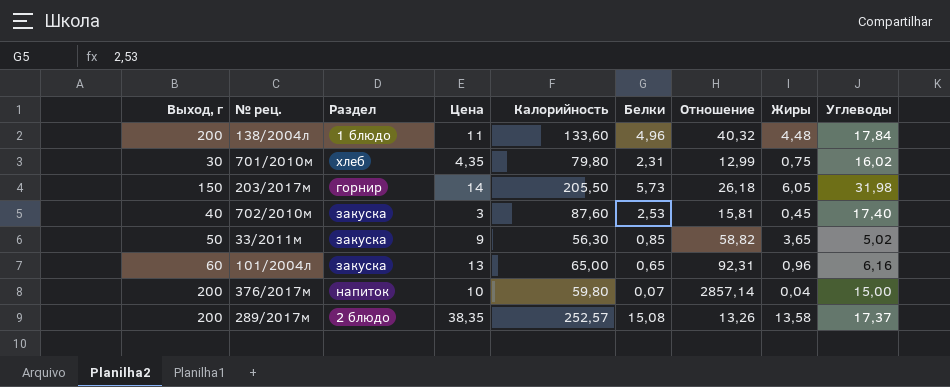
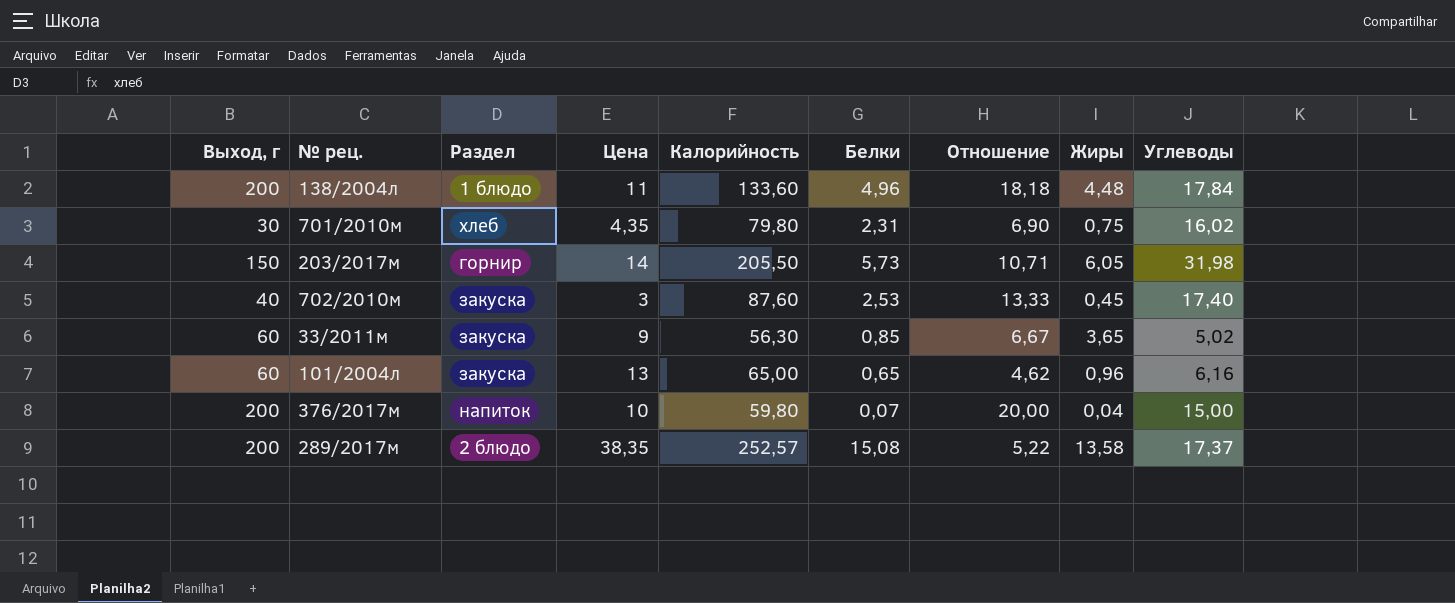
column Отношение | formula: [Выход, г] / [Белки] -> [Выход, г] / [Цена]
33/2011м | Выход, г: 50 -> 60

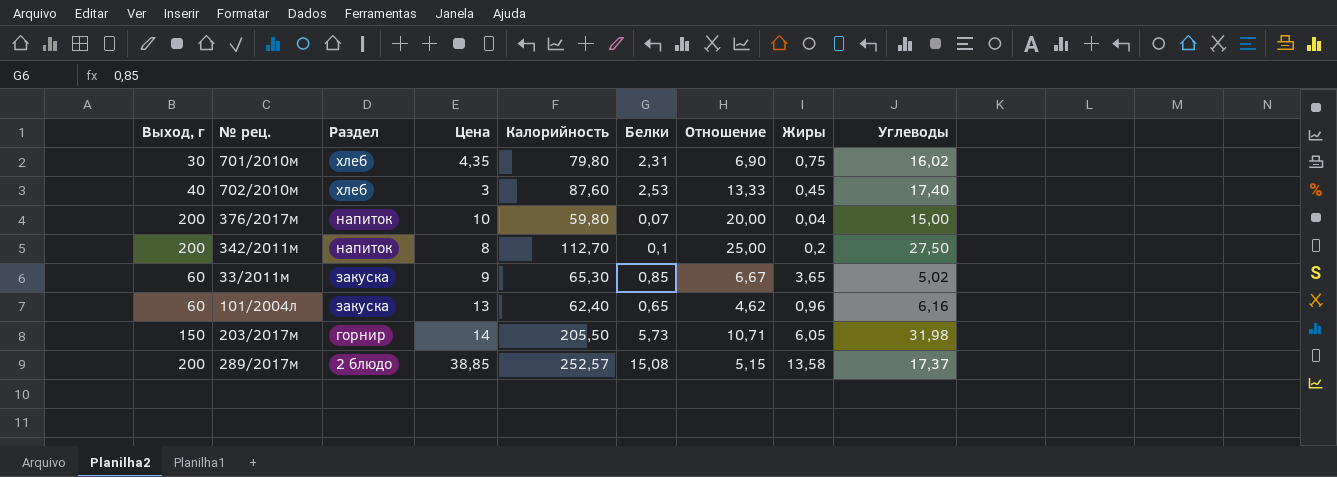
row order: none -> Раздел descending
row 138/2004л: 200 | 1 блюдо | 11 | 133,60 | 4,96 | 18,18 | 4,48 | 17,84 -> none
702/2010м | Раздел: закуска -> хлеб
row 342/2011м: none -> 200 | напиток | 8 | 112,70 | 0,1 | 25,00 | 0,2 | 27,50
33/2011м | Калорийность: 56,30 -> 65,30
101/2004л | Калорийность: 65,00 -> 62,40
289/2017м | Цена: 38,35 -> 38,85
289/2017м | Отношение: 5,22 -> 5,15

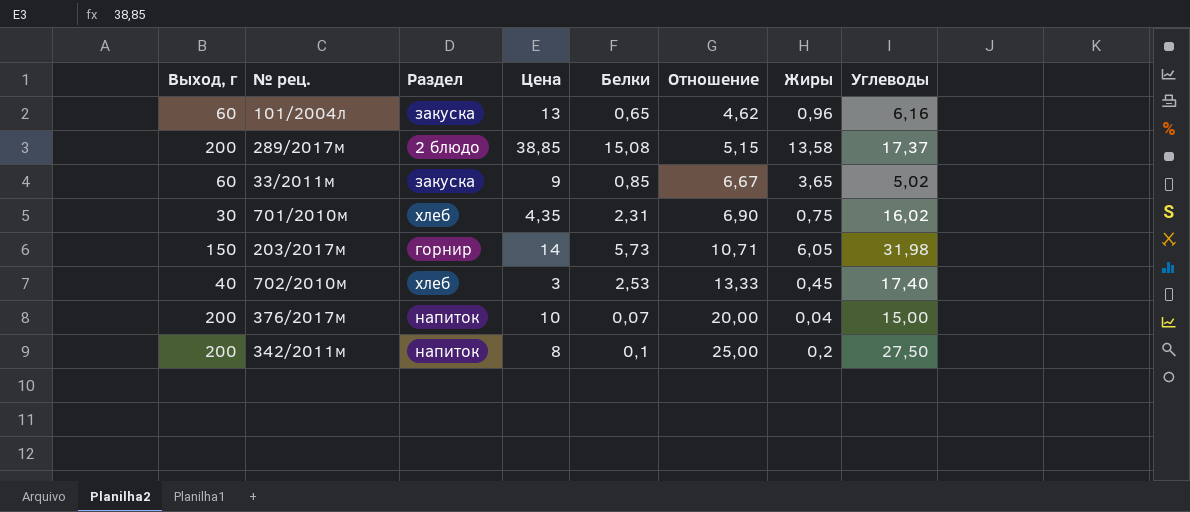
row order: Раздел descending -> Отношение ascending
column Калорийность | position: 5 -> none

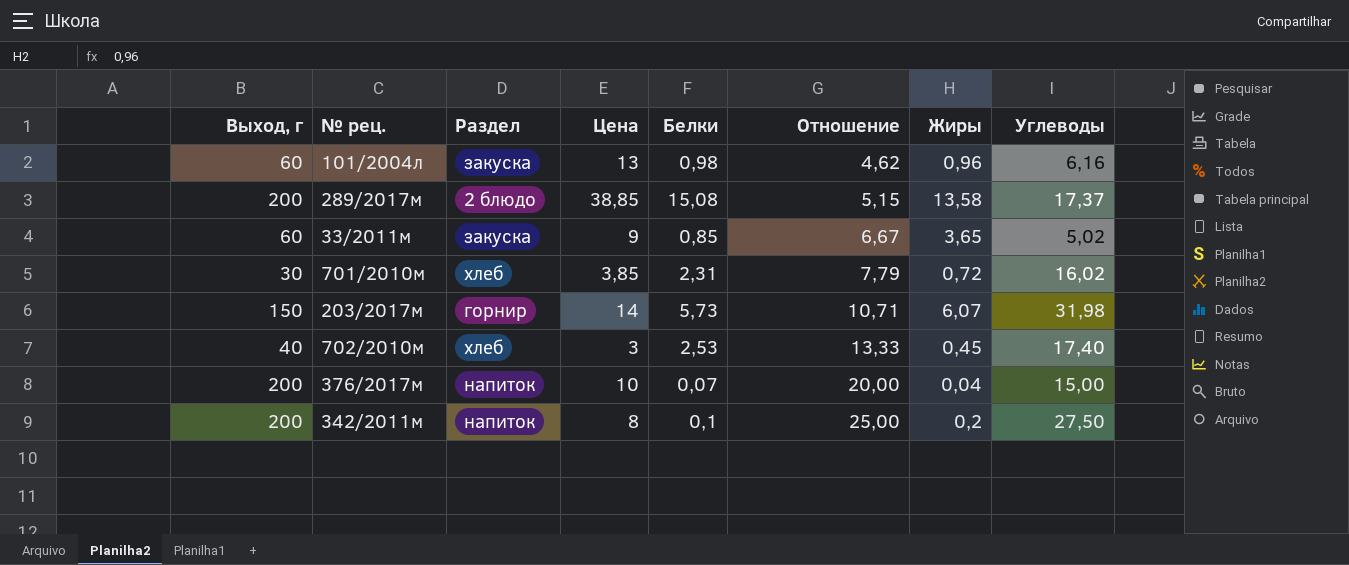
101/2004л | Белки: 0,65 -> 0,98
701/2010м | Цена: 4,35 -> 3,85
701/2010м | Отношение: 6,90 -> 7,79
701/2010м | Жиры: 0,75 -> 0,72
203/2017м | Жиры: 6,05 -> 6,07

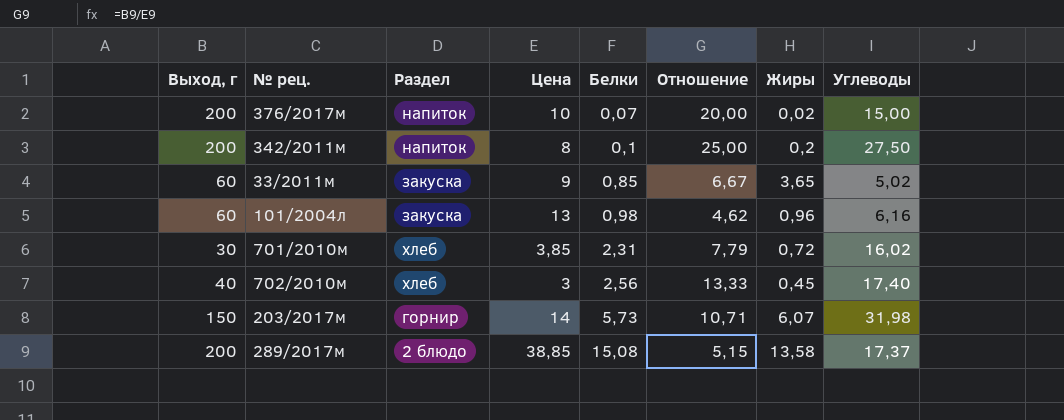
row order: Отношение ascending -> Белки ascending
376/2017м | Жиры: 0,04 -> 0,02
702/2010м | Белки: 2,53 -> 2,56

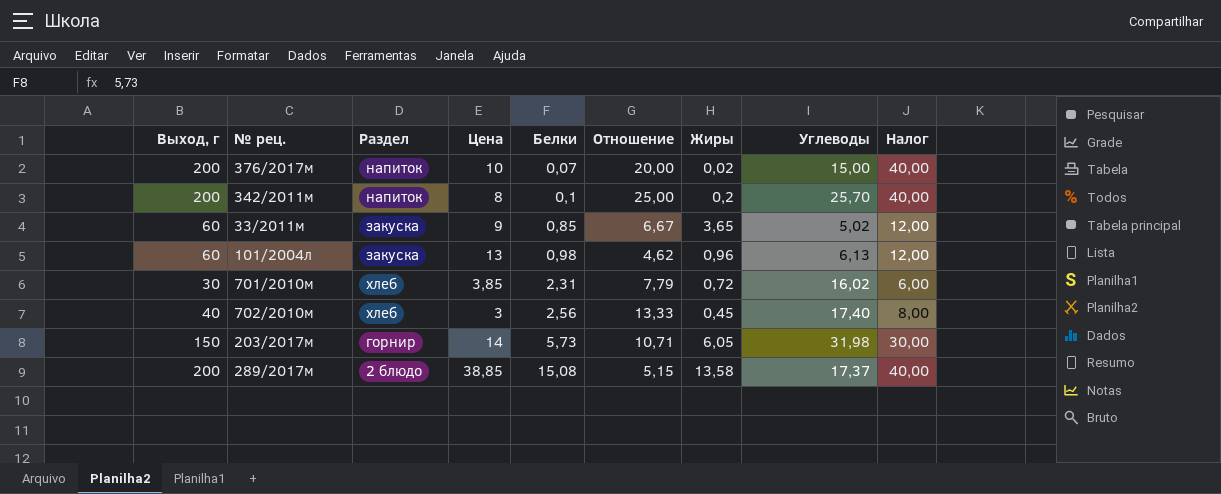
column Налог | formula: none -> [Выход, г] * 0,2
342/2011м | Углеводы: 27,50 -> 25,70
101/2004л | Углеводы: 6,16 -> 6,13
203/2017м | Жиры: 6,07 -> 6,05

